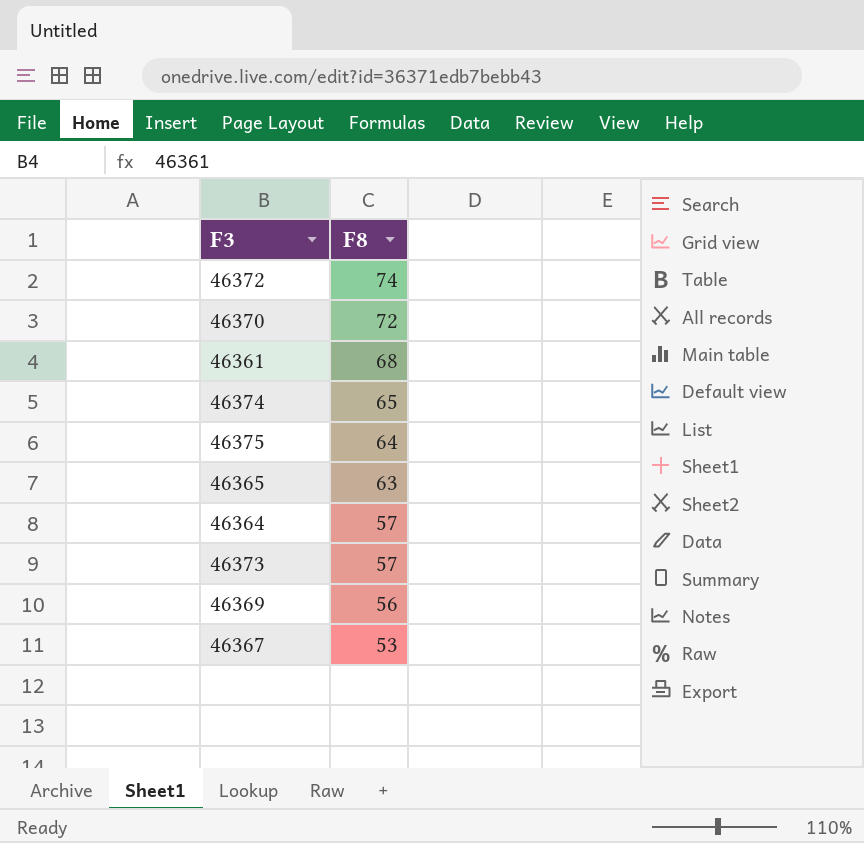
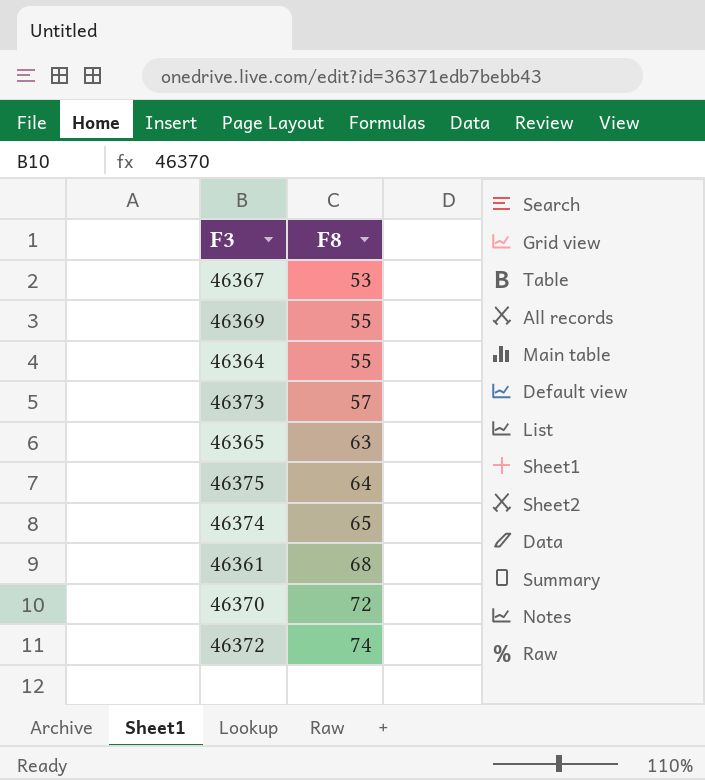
row order: F8 descending -> F8 ascending
46369 | F8: 56 -> 55
46364 | F8: 57 -> 55

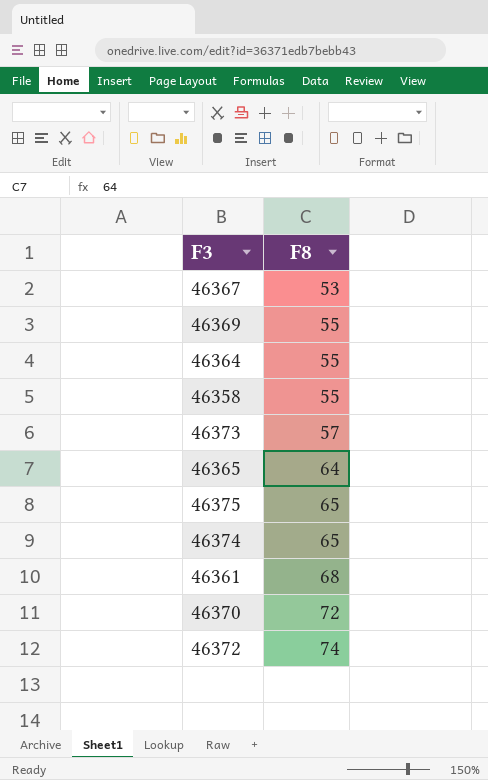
row 46358: none -> 55
46365 | F8: 63 -> 64
46375 | F8: 64 -> 65

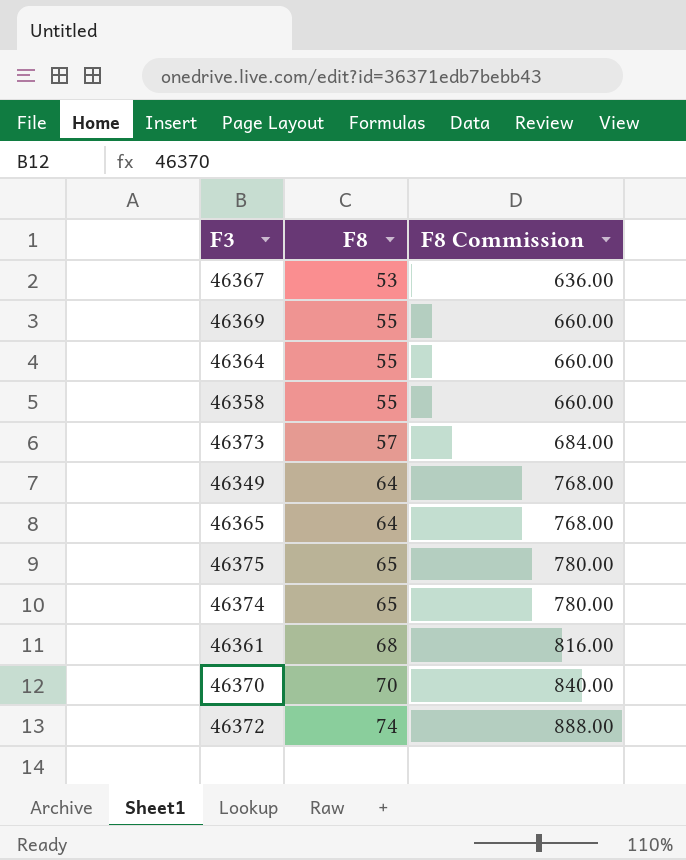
column F8 Commission | formula: none -> [F8] * 12
row 46349: none -> 64 | 768.00
46370 | F8: 72 -> 70

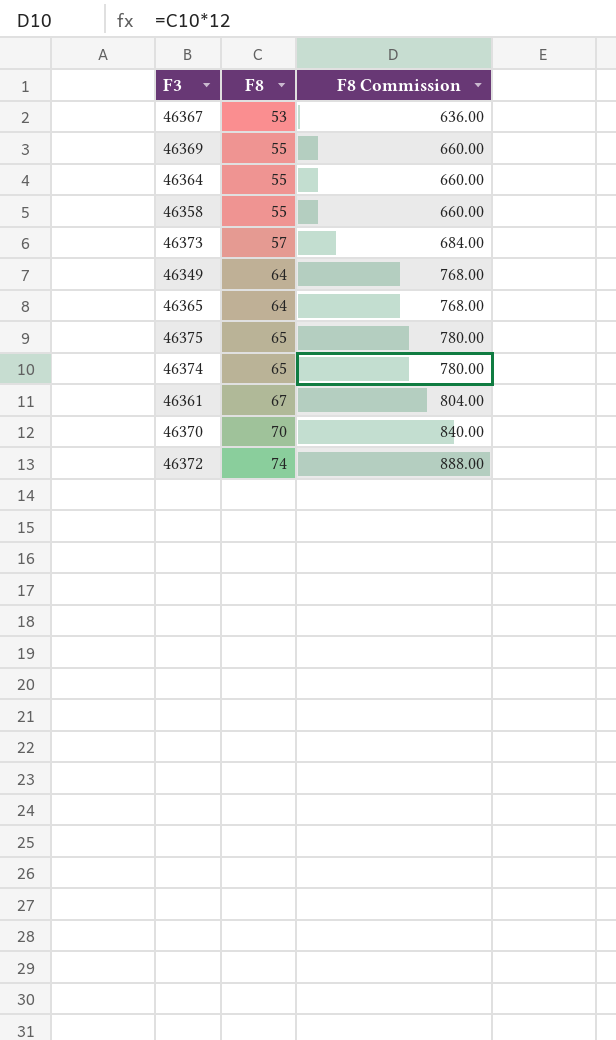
46361 | F8: 68 -> 67
46361 | F8 Commission: 816.00 -> 804.00

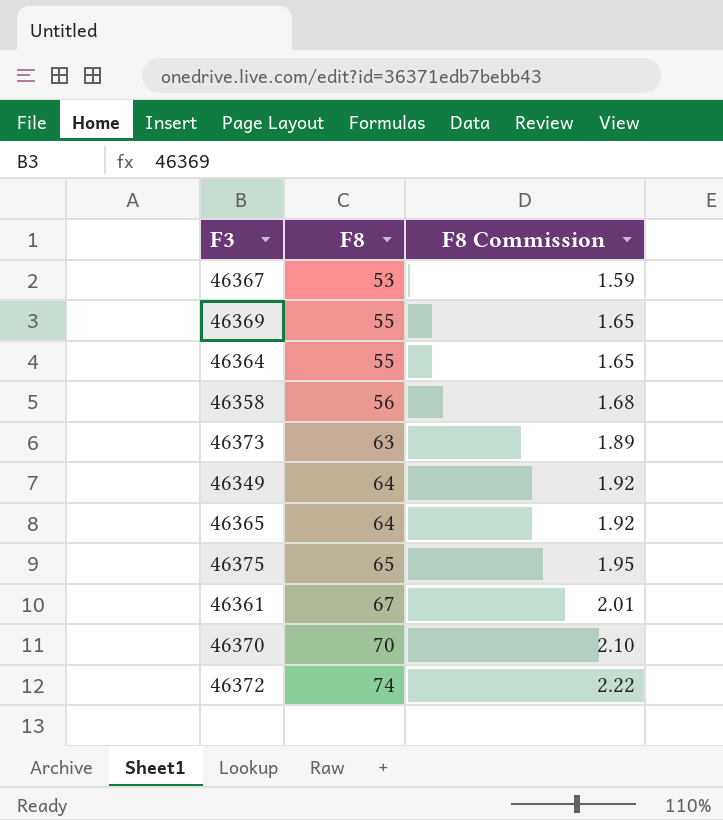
column F8 Commission | formula: [F8] * 12 -> [F8] * 0.03
row 46374: 65 | 780.00 -> none
46358 | F8: 55 -> 56
46373 | F8: 57 -> 63

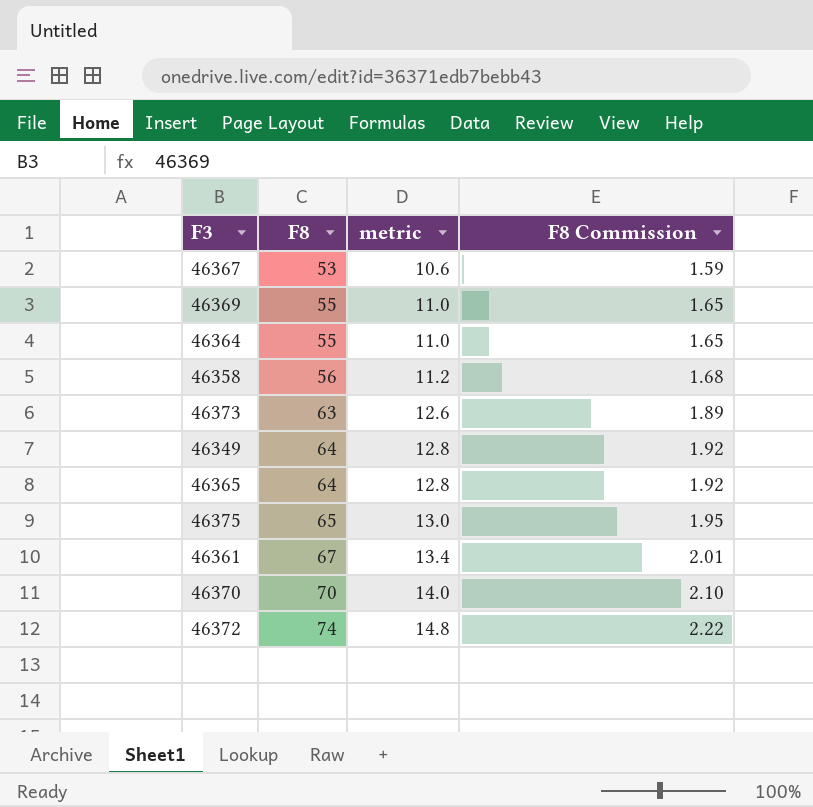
column metric | formula: none -> [F8] * 0.2

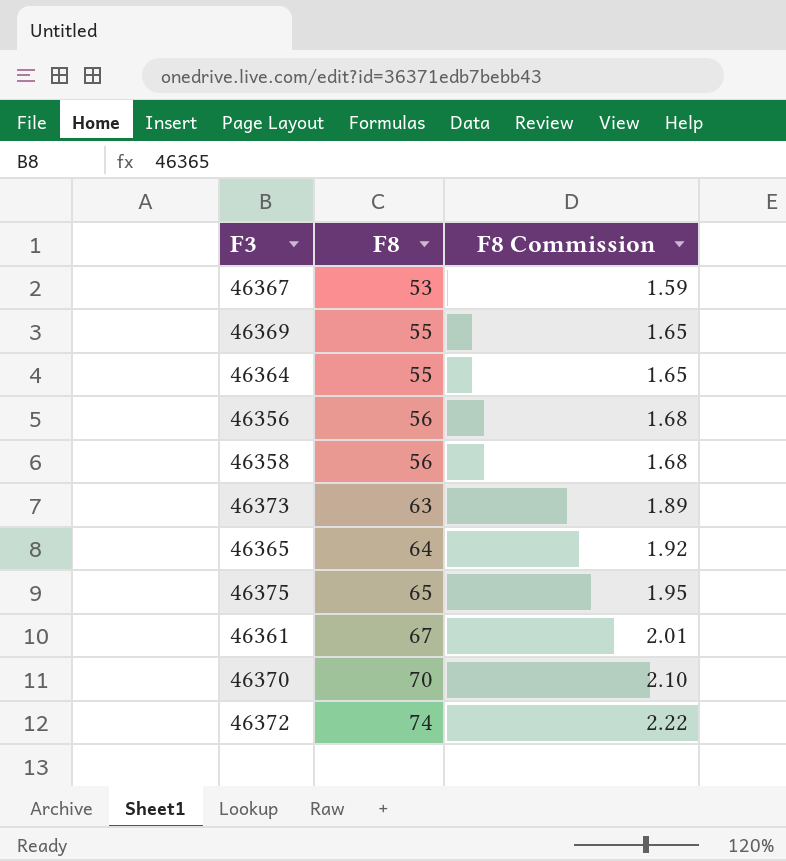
column metric | formula: [F8] * 0.2 -> none
row 46349: 64 | 12.8 | 1.92 -> none
row 46356: none -> 56 | 1.68

